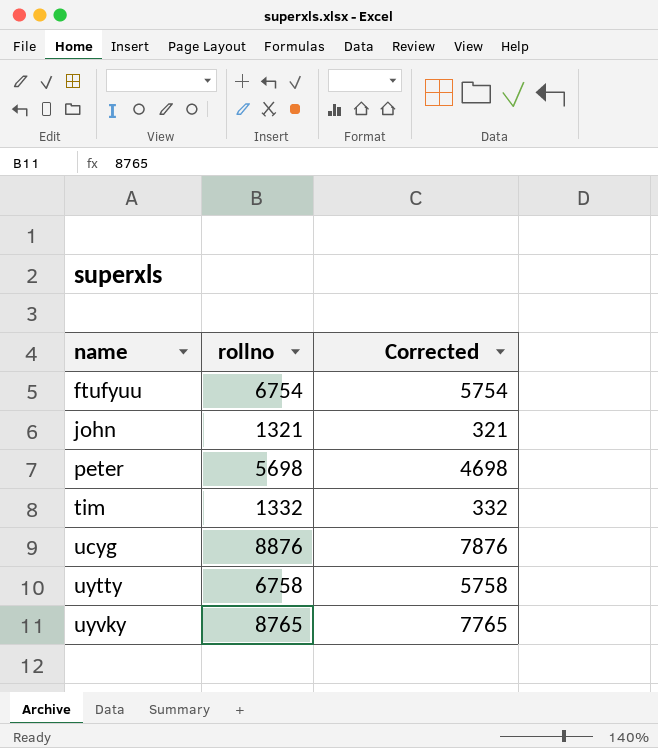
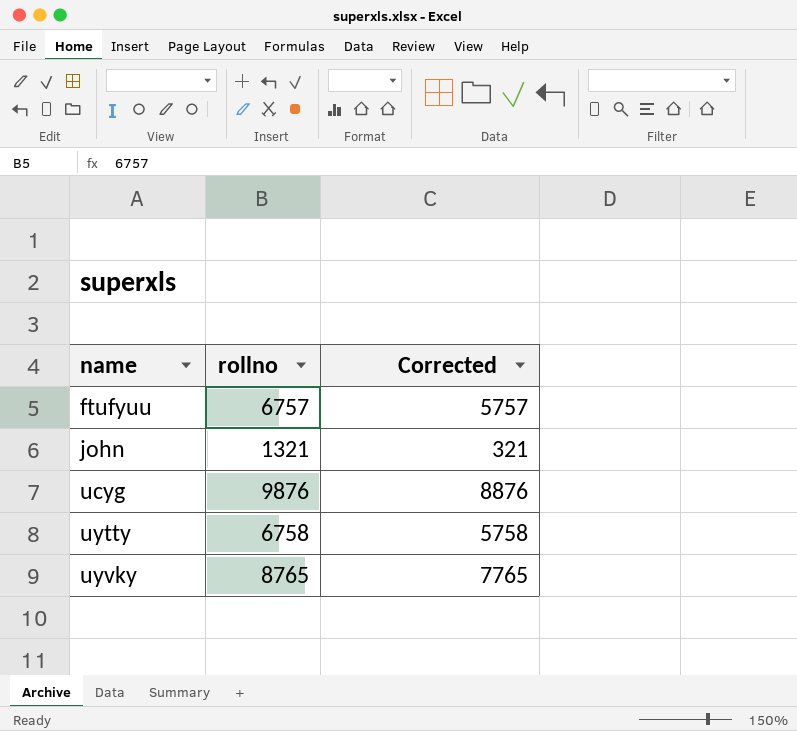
row peter: 5698 | 4698 -> none
row tim: 1332 | 332 -> none
ftufyuu | rollno: 6754 -> 6757
ftufyuu | Corrected: 5754 -> 5757
ucyg | rollno: 8876 -> 9876
ucyg | Corrected: 7876 -> 8876

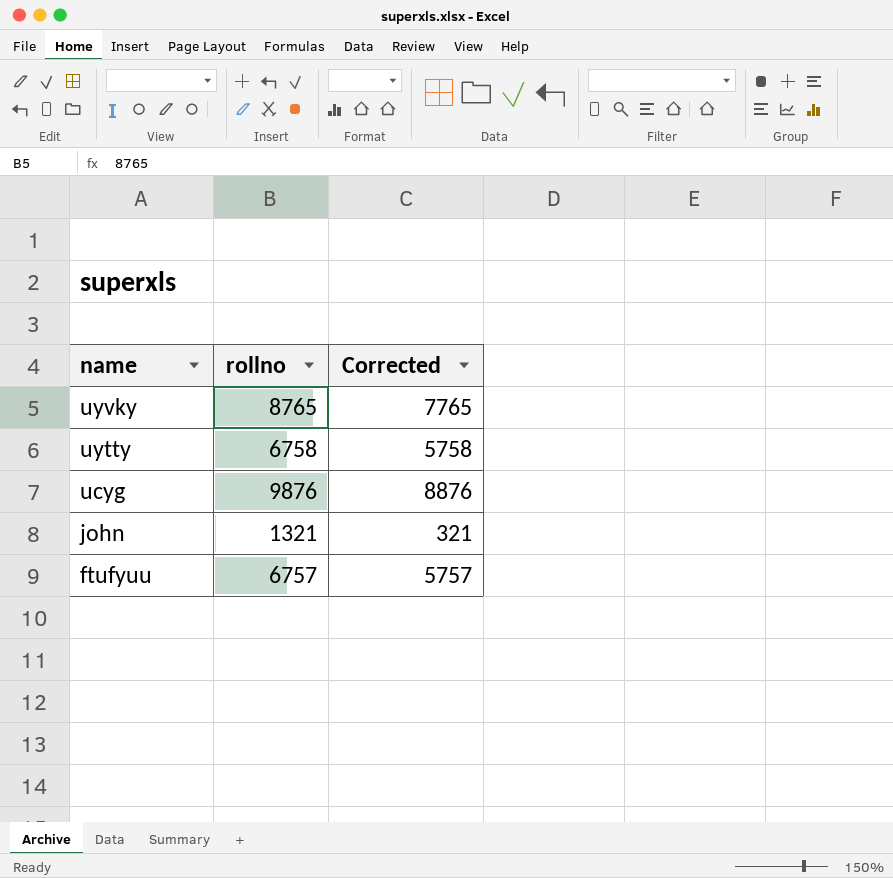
row order: name ascending -> name descending

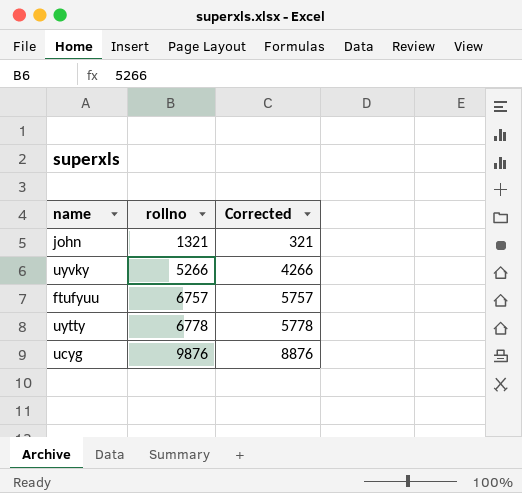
row order: name descending -> rollno ascending
uyvky | rollno: 8765 -> 5266
uyvky | Corrected: 7765 -> 4266
uytty | rollno: 6758 -> 6778
uytty | Corrected: 5758 -> 5778

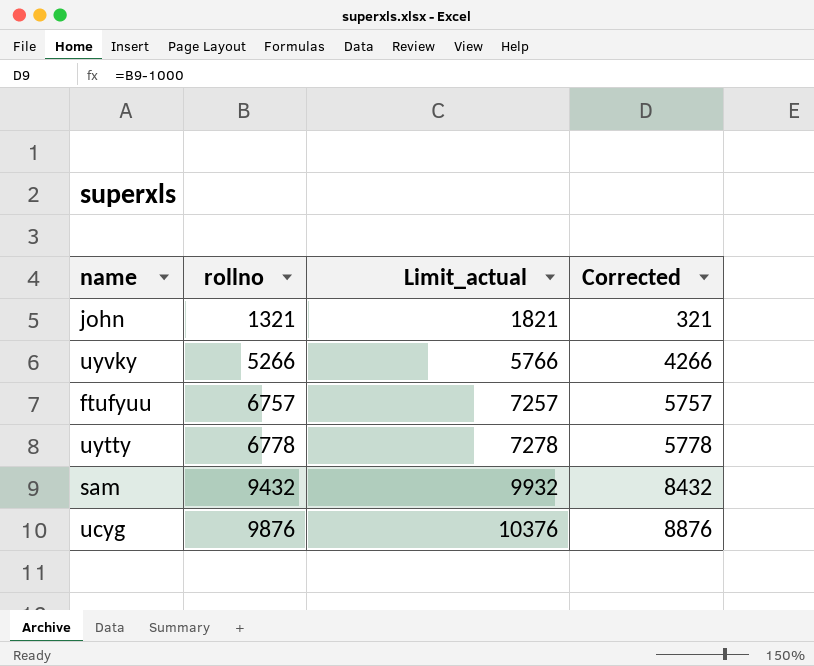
column Limit_actual | formula: none -> [rollno] + 500
row sam: none -> 9432 | 9932 | 8432

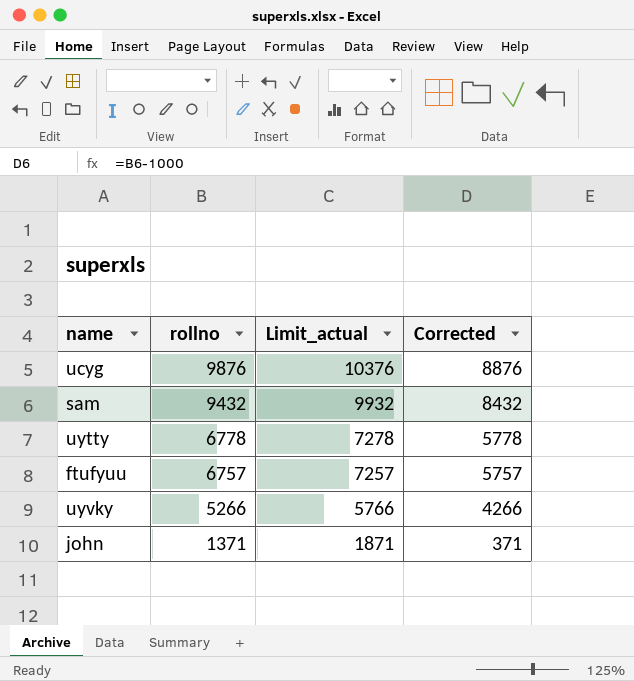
row order: rollno ascending -> rollno descending
john | rollno: 1321 -> 1371
john | Limit_actual: 1821 -> 1871
john | Corrected: 321 -> 371

